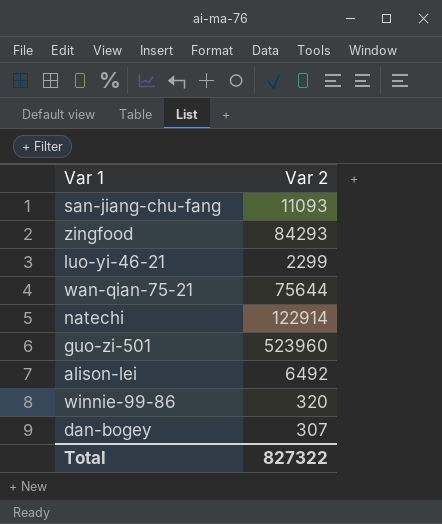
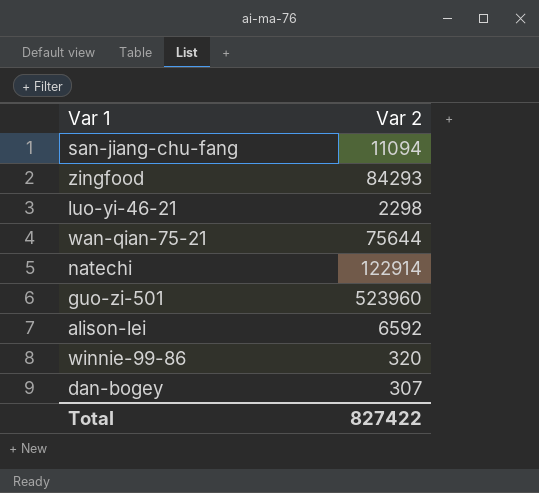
san-jiang-chu-fang | Var 2: 11093 -> 11094
luo-yi-46-21 | Var 2: 2299 -> 2298
alison-lei | Var 2: 6492 -> 6592
Total | Var 2: 827322 -> 827422

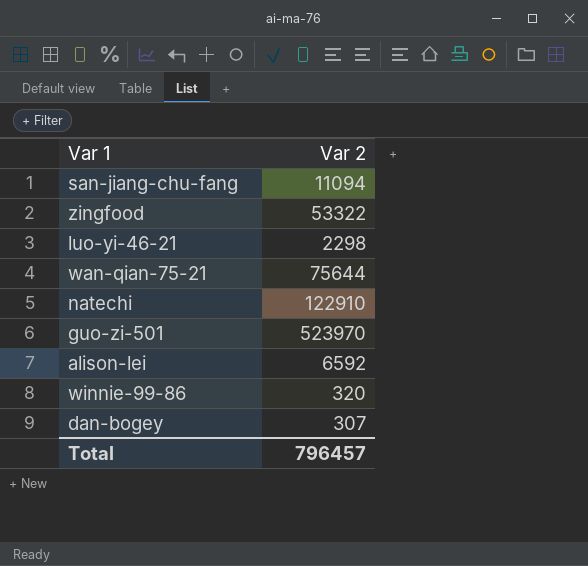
zingfood | Var 2: 84293 -> 53322
natechi | Var 2: 122914 -> 122910
guo-zi-501 | Var 2: 523960 -> 523970
Total | Var 2: 827422 -> 796457

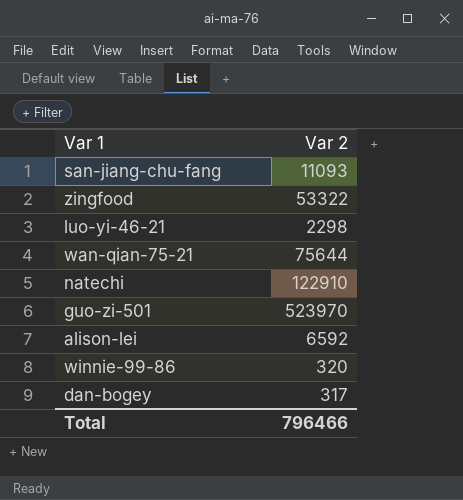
san-jiang-chu-fang | Var 2: 11094 -> 11093
dan-bogey | Var 2: 307 -> 317
Total | Var 2: 796457 -> 796466

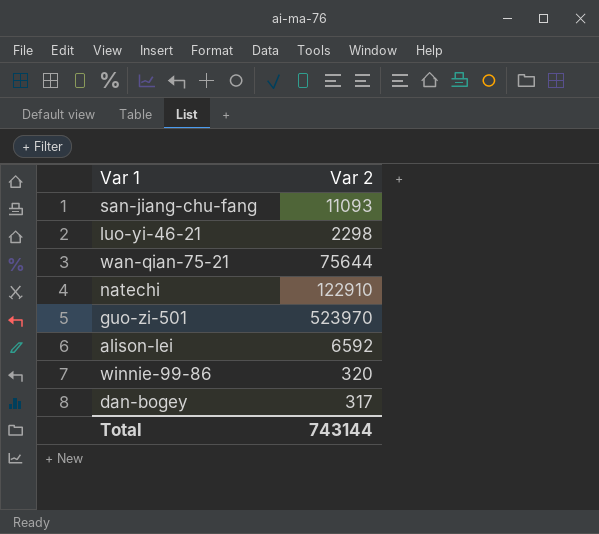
row zingfood: 53322 -> none
Total | Var 2: 796466 -> 743144

